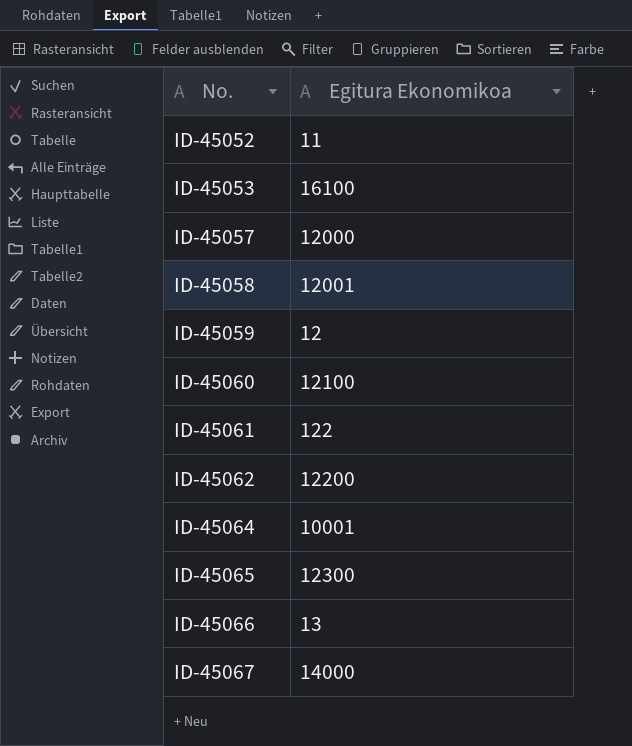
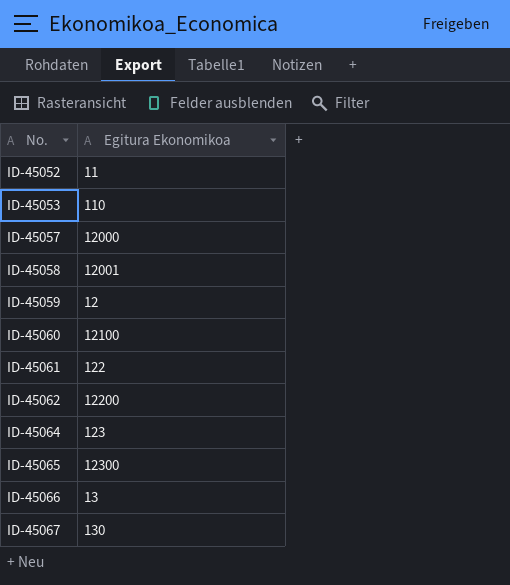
ID-45053 | Egitura Ekonomikoa: 16100 -> 110
ID-45064 | Egitura Ekonomikoa: 10001 -> 123
ID-45067 | Egitura Ekonomikoa: 14000 -> 130

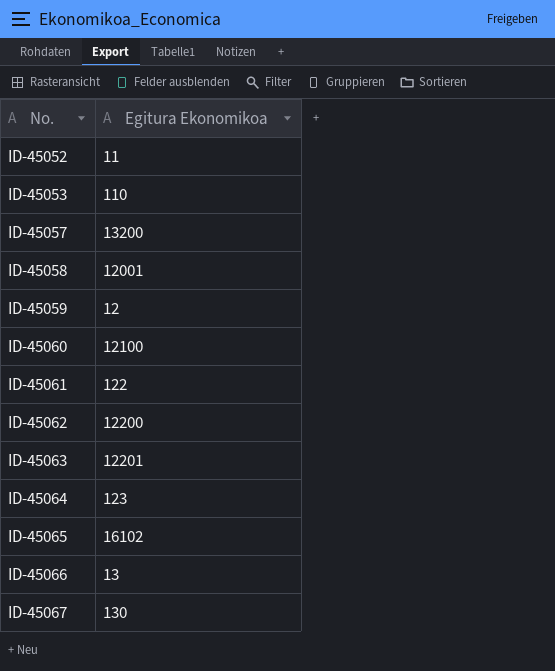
ID-45057 | Egitura Ekonomikoa: 12000 -> 13200
row ID-45063: none -> 12201
ID-45065 | Egitura Ekonomikoa: 12300 -> 16102

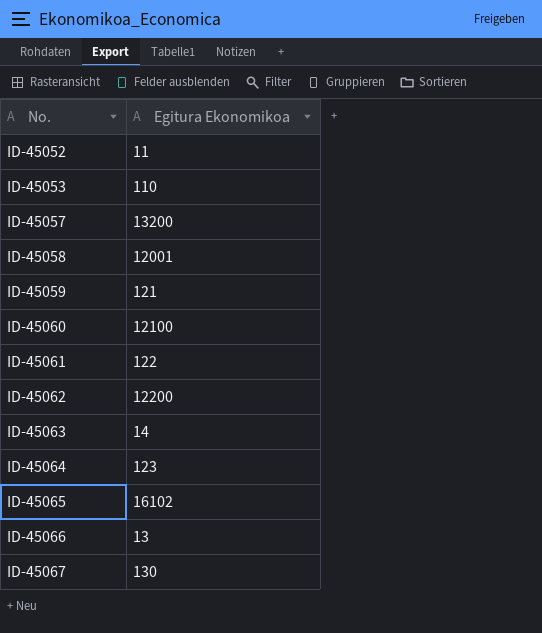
ID-45059 | Egitura Ekonomikoa: 12 -> 121
ID-45063 | Egitura Ekonomikoa: 12201 -> 14

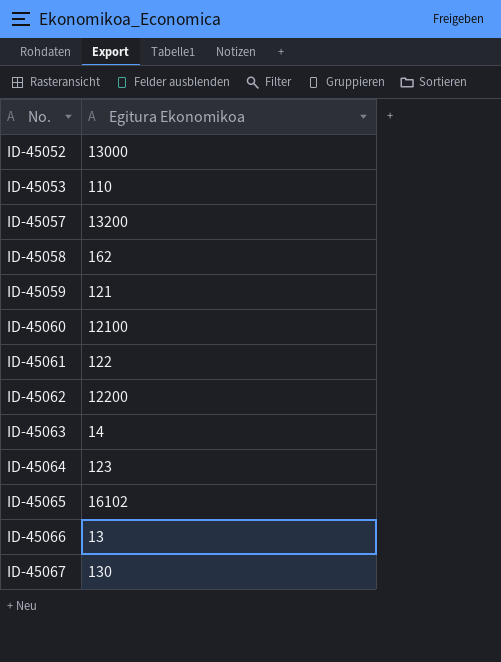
ID-45052 | Egitura Ekonomikoa: 11 -> 13000
ID-45058 | Egitura Ekonomikoa: 12001 -> 162

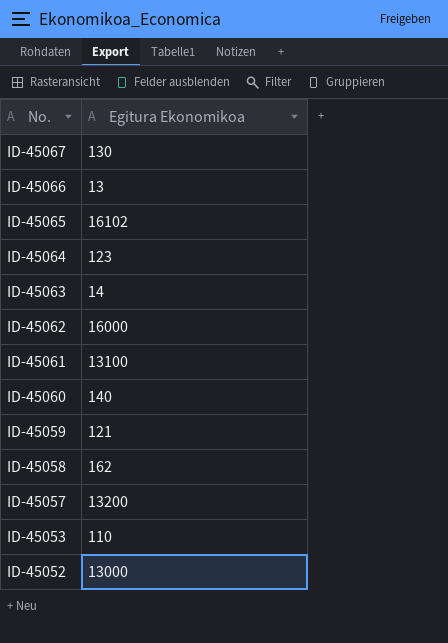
row order: No. ascending -> No. descending
ID-45062 | Egitura Ekonomikoa: 12200 -> 16000
ID-45061 | Egitura Ekonomikoa: 122 -> 13100
ID-45060 | Egitura Ekonomikoa: 12100 -> 140

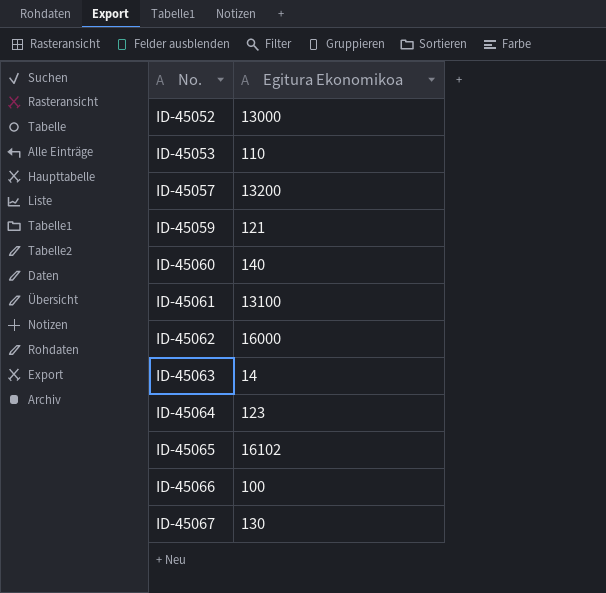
row order: No. descending -> No. ascending
row ID-45058: 162 -> none
ID-45066 | Egitura Ekonomikoa: 13 -> 100

